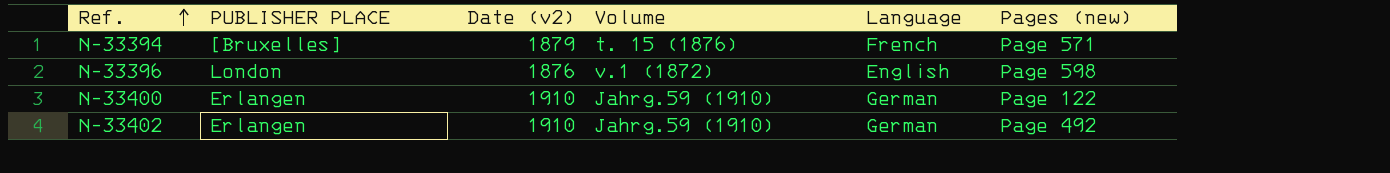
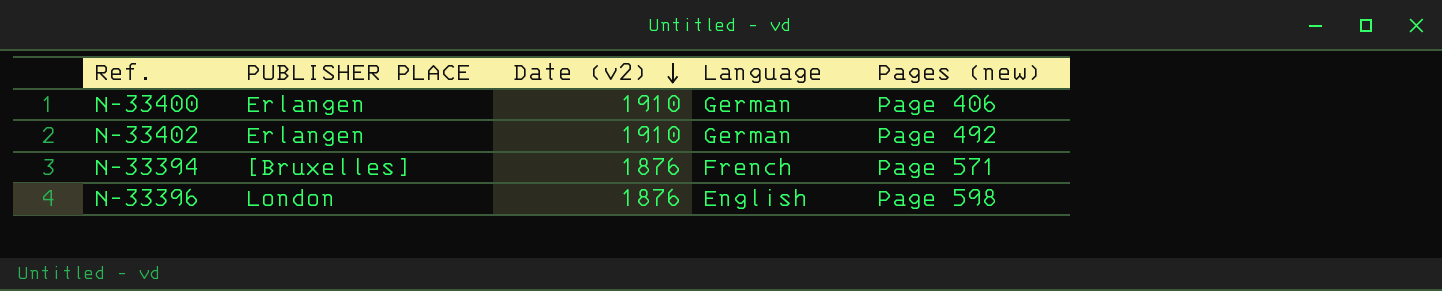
row order: Ref. ascending -> Date (v2) descending
column Volume | position: 4 -> none
N-33400 | Pages (new): Page 122 -> Page 406
N-33394 | Date (v2): 1879 -> 1876

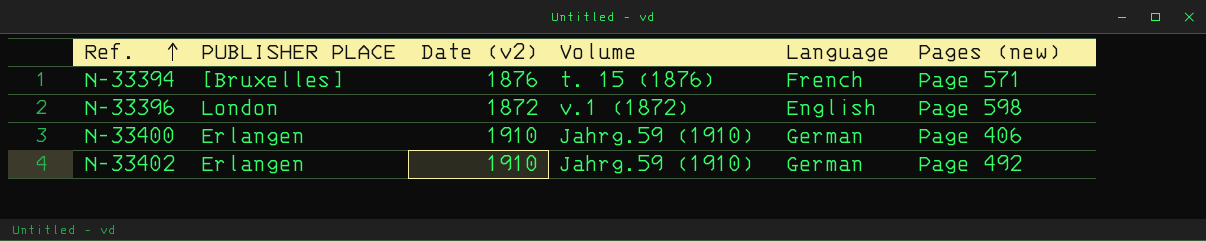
row order: Date (v2) descending -> Ref. ascending
column Volume | position: none -> 4
N-33396 | Date (v2): 1876 -> 1872

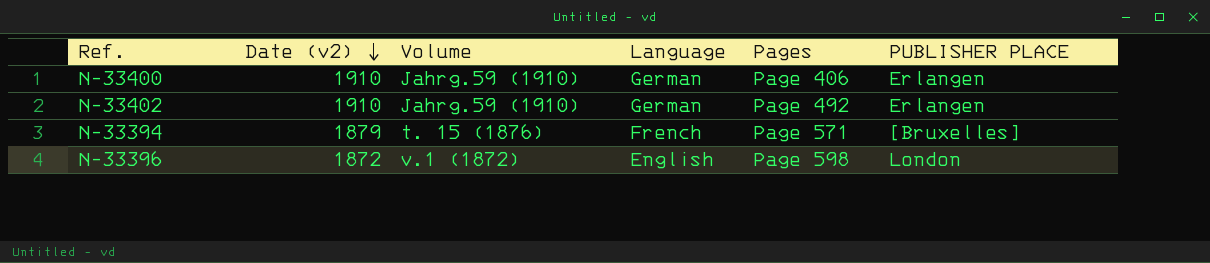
row order: Ref. ascending -> Date (v2) descending
column name: Pages (new) -> Pages
column PUBLISHER PLACE | position: 2 -> 6
N-33394 | Date (v2): 1876 -> 1879

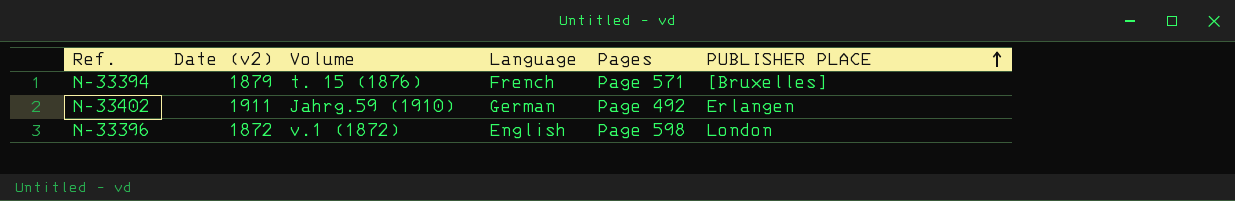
row order: Date (v2) descending -> PUBLISHER PLACE ascending
row N-33400: 1910 | Jahrg.59 (1910) | German | Page 406 | Erlangen -> none
N-33402 | Date (v2): 1910 -> 1911

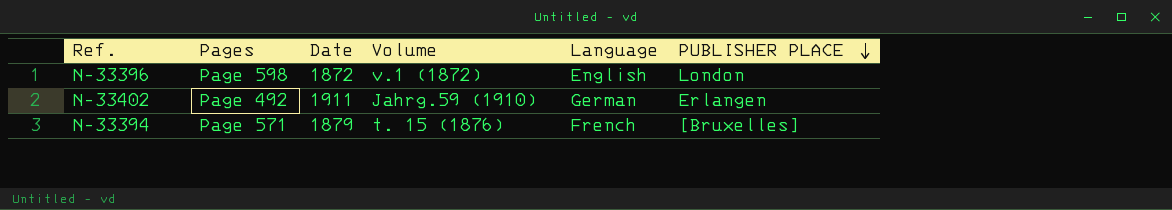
row order: PUBLISHER PLACE ascending -> PUBLISHER PLACE descending
column Pages | position: 5 -> 2
column name: Date (v2) -> Date

